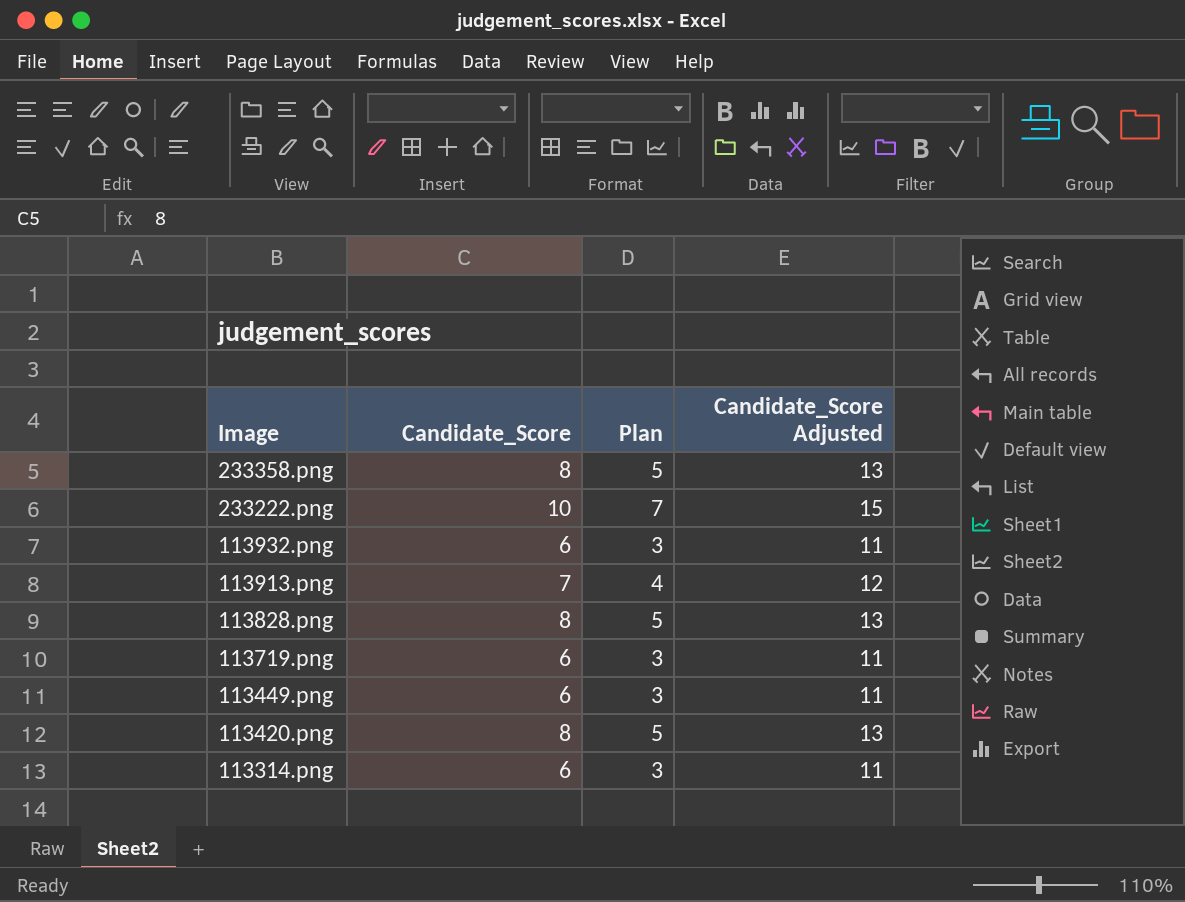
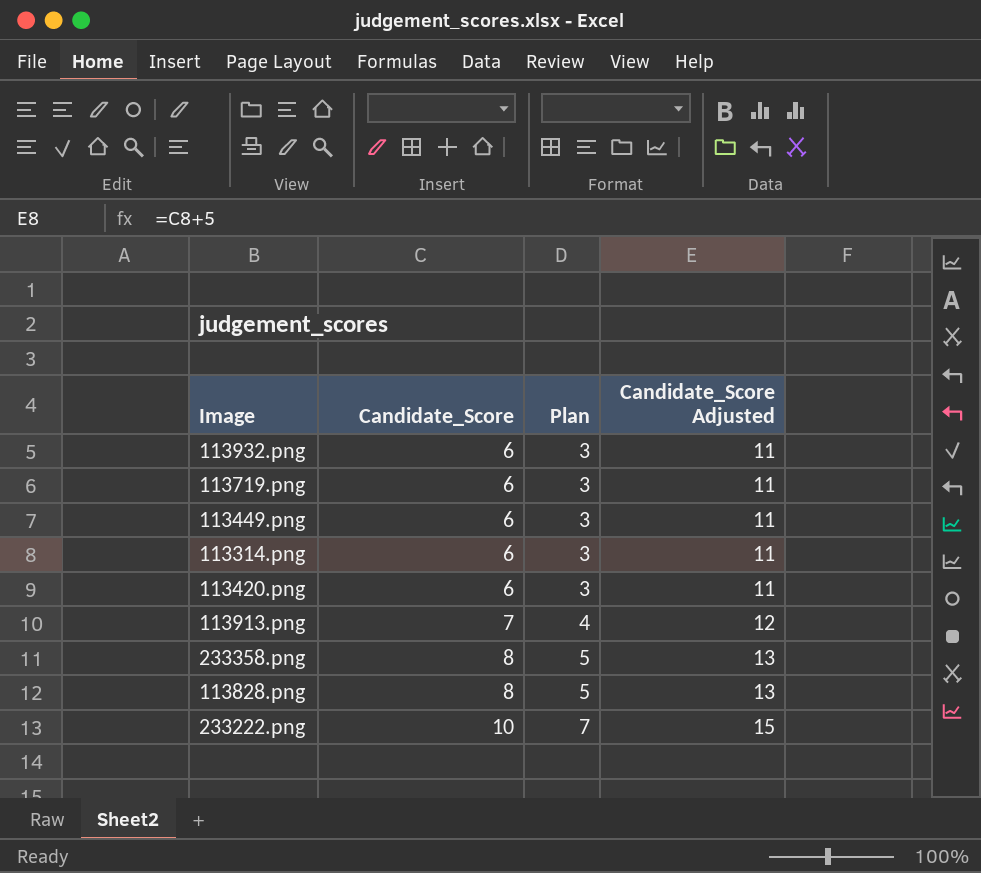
row order: Image descending -> Candidate_Score ascending
113420.png | Candidate_Score: 8 -> 6
113420.png | Plan: 5 -> 3
113420.png | Candidate_Score Adjusted: 13 -> 11

